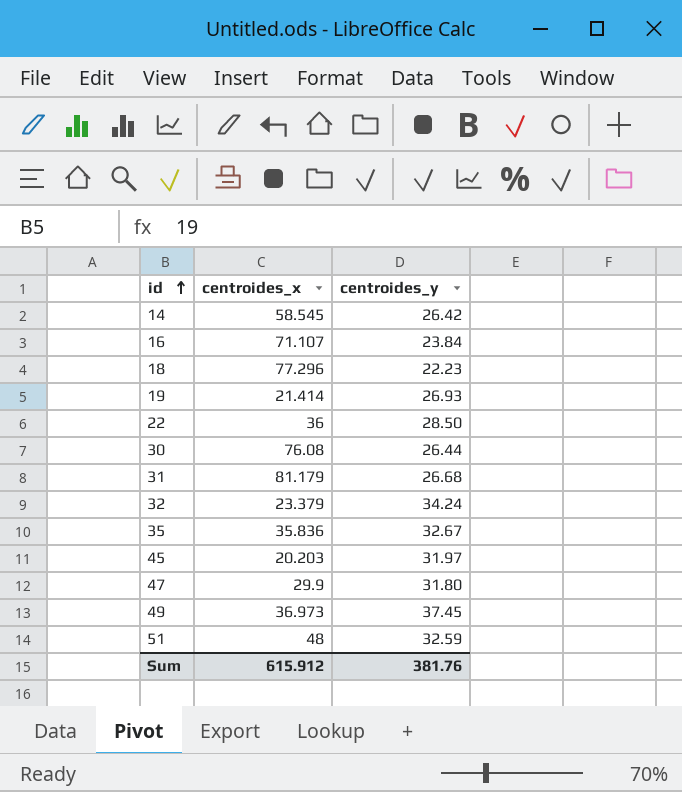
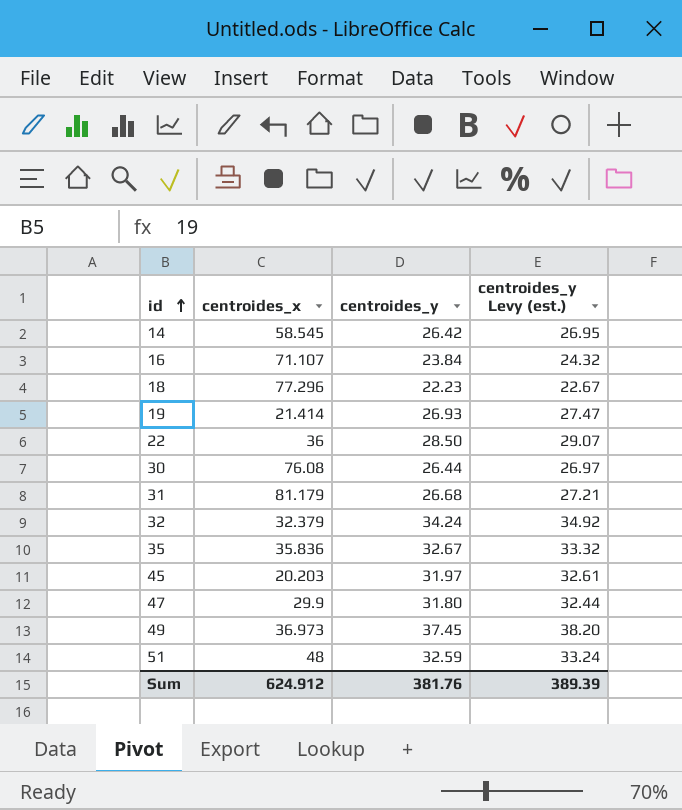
column centroides_y Levy (est.) | formula: none -> [centroides_y] * 1.02
32 | centroides_x: 23.379 -> 32.379
Sum | centroides_x: 615.912 -> 624.912

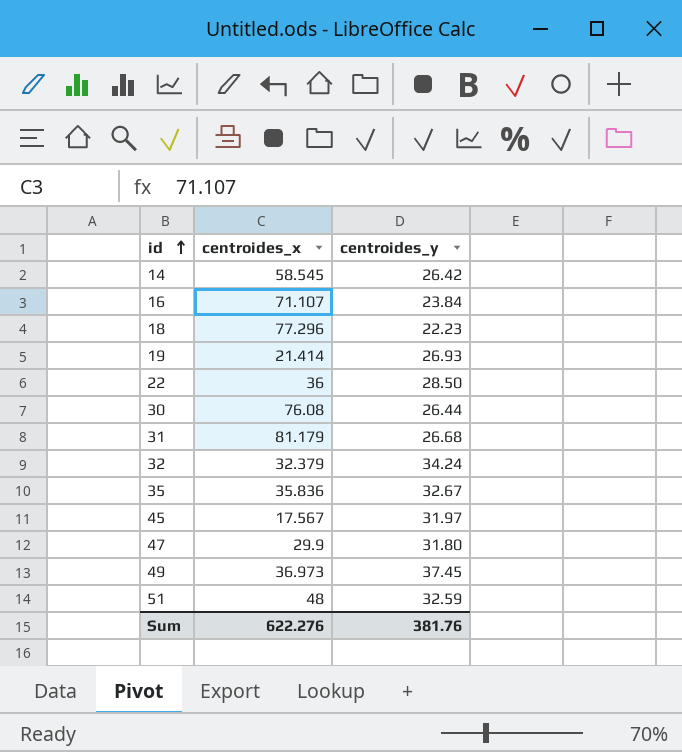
column centroides_y Levy (est.) | formula: [centroides_y] * 1.02 -> none
45 | centroides_x: 20.203 -> 17.567
Sum | centroides_x: 624.912 -> 622.276

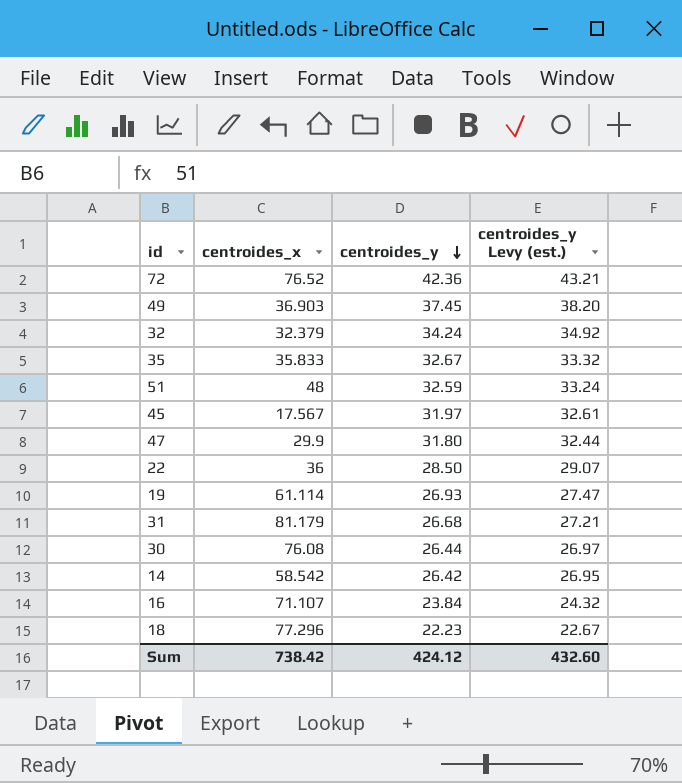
row order: id ascending -> centroides_y descending
column centroides_y Levy (est.) | formula: none -> [centroides_y] * 1.02
row 72: none -> 76.52 | 42.36 | 43.21
49 | centroides_x: 36.973 -> 36.903
35 | centroides_x: 35.836 -> 35.833
19 | centroides_x: 21.414 -> 61.114
14 | centroides_x: 58.545 -> 58.542
Sum | centroides_x: 622.276 -> 738.42
Sum | centroides_y: 381.76 -> 424.12

